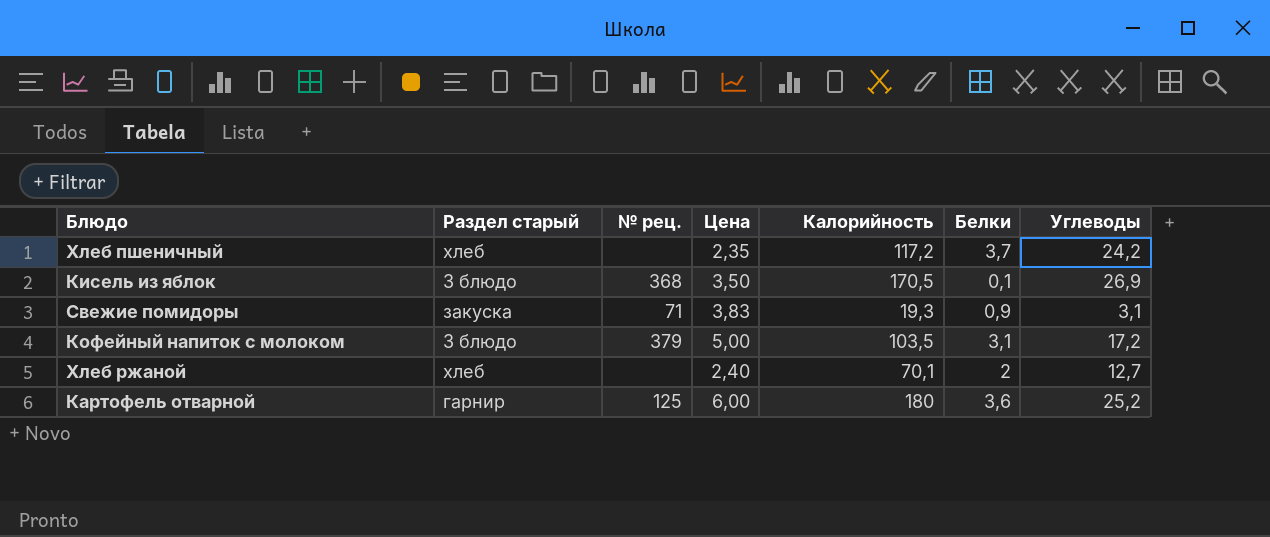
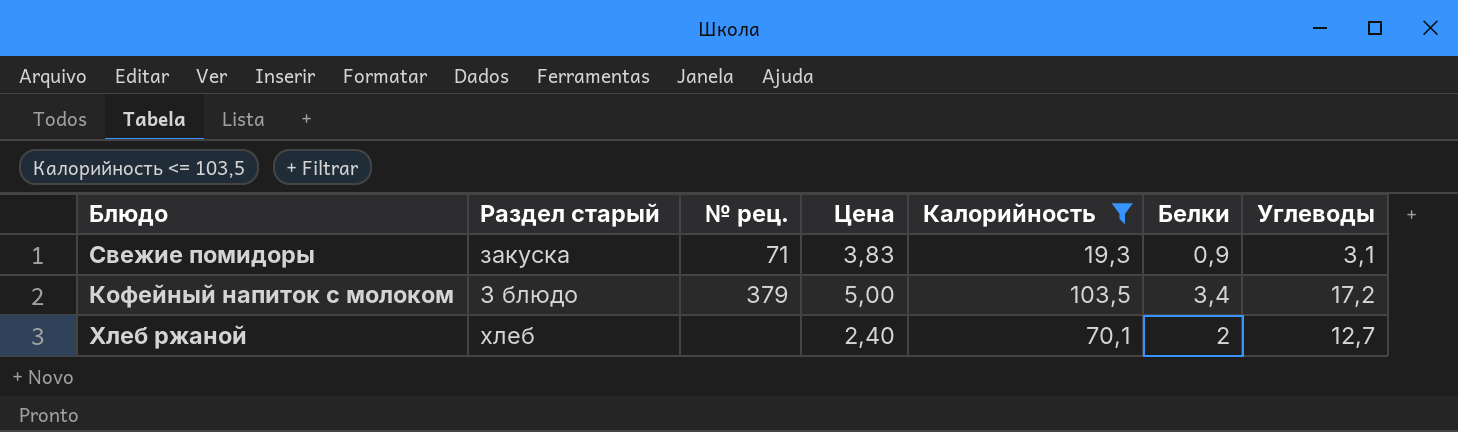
filter: none -> Калорийность <= 103,5
Кофейный напиток с молоком | Белки: 3,1 -> 3,4

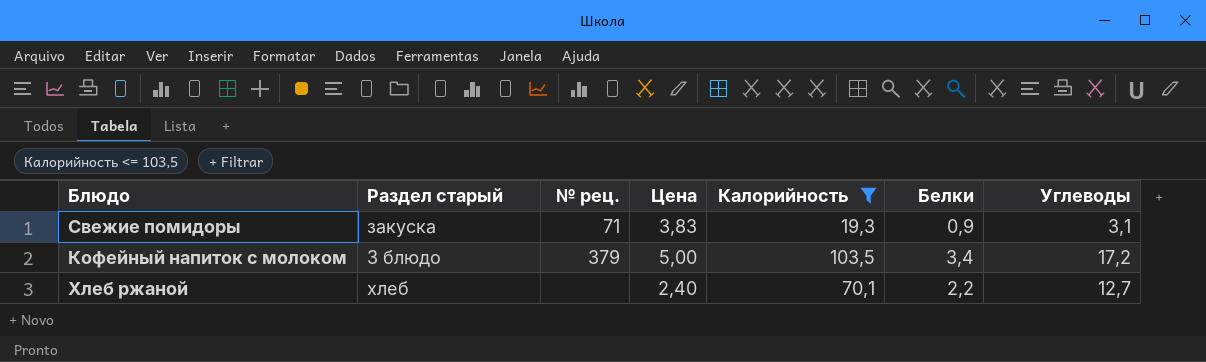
Хлеб ржаной | Белки: 2 -> 2,2

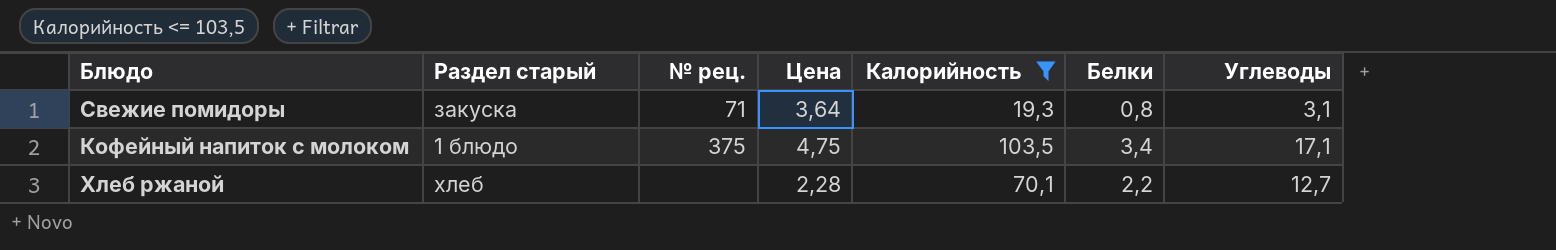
Свежие помидоры | Цена: 3,83 -> 3,64
Свежие помидоры | Белки: 0,9 -> 0,8
Кофейный напиток с молоком | Раздел старый: 3 блюдо -> 1 блюдо
Кофейный напиток с молоком | № рец.: 379 -> 375
Кофейный напиток с молоком | Цена: 5,00 -> 4,75
Кофейный напиток с молоком | Углеводы: 17,2 -> 17,1
Хлеб ржаной | Цена: 2,40 -> 2,28

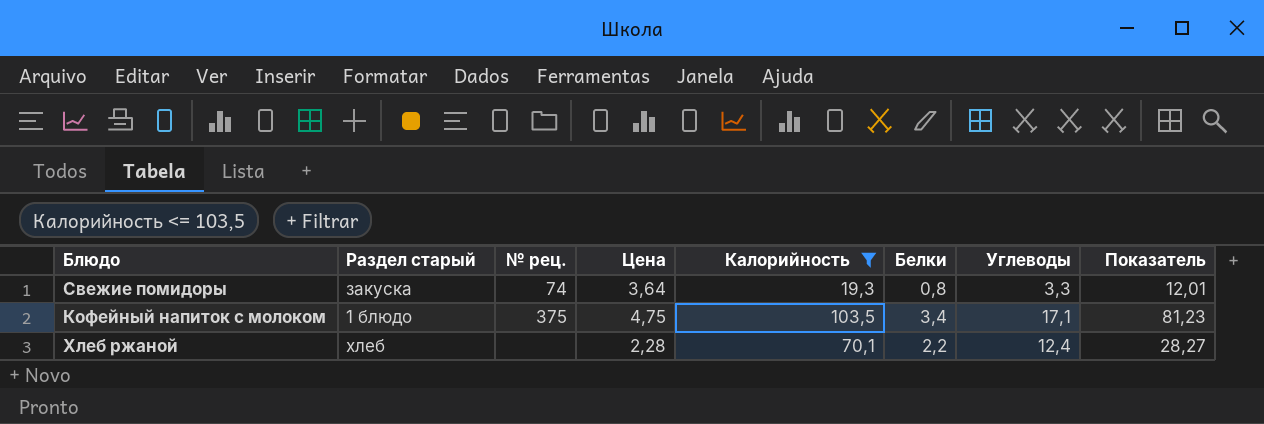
column Показатель | formula: none -> [Цена] * [Углеводы]
Свежие помидоры | № рец.: 71 -> 74
Свежие помидоры | Углеводы: 3,1 -> 3,3
Хлеб ржаной | Углеводы: 12,7 -> 12,4

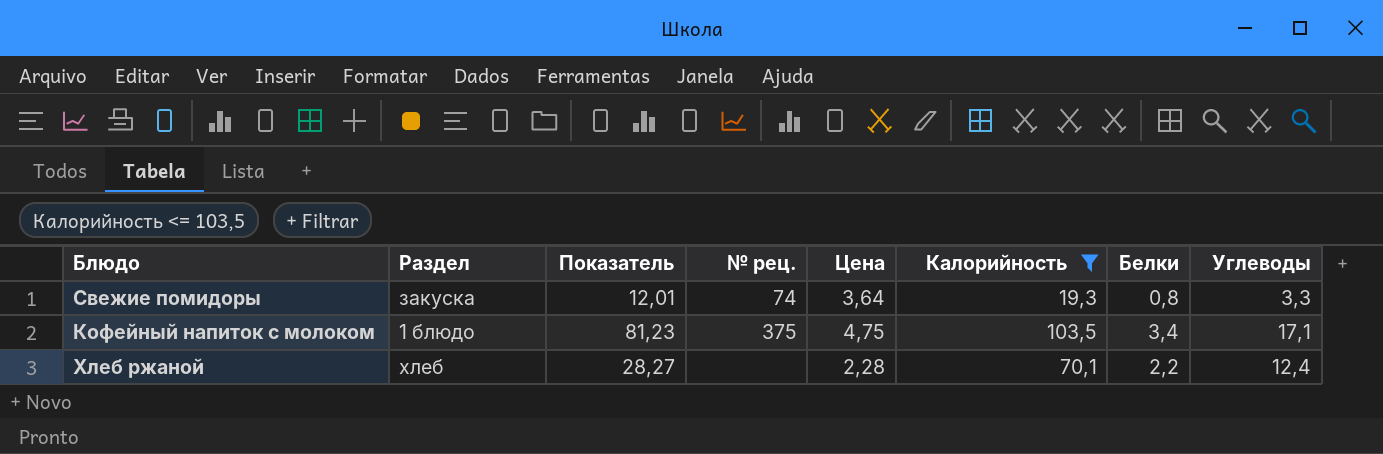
column name: Раздел старый -> Раздел
column Показатель | position: 8 -> 3

